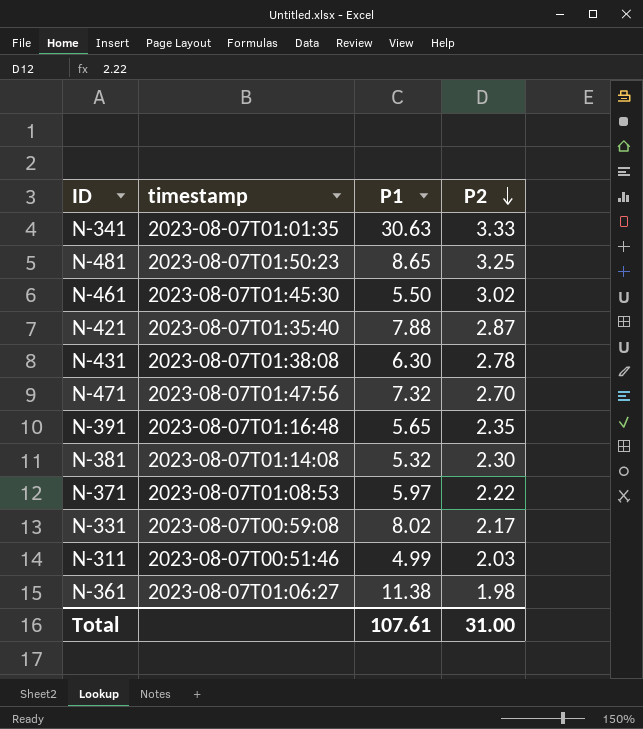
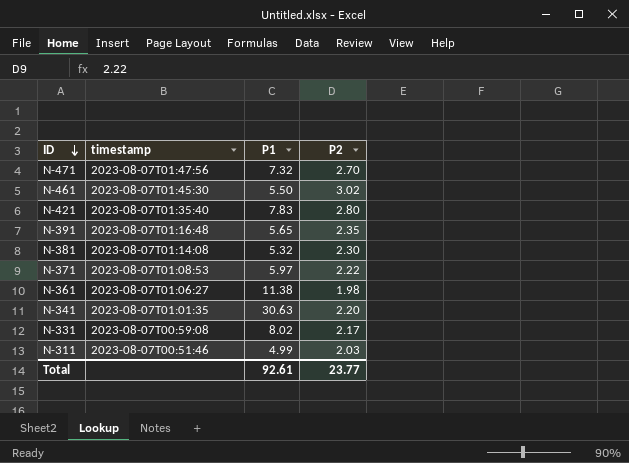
row order: P2 descending -> ID descending
row N-481: 2023-08-07T01:50:23 | 8.65 | 3.25 -> none
row N-431: 2023-08-07T01:38:08 | 6.30 | 2.78 -> none
N-421 | P1: 7.88 -> 7.83
N-421 | P2: 2.87 -> 2.80
N-341 | P2: 3.33 -> 2.20
Total | P1: 107.61 -> 92.61
Total | P2: 31.00 -> 23.77

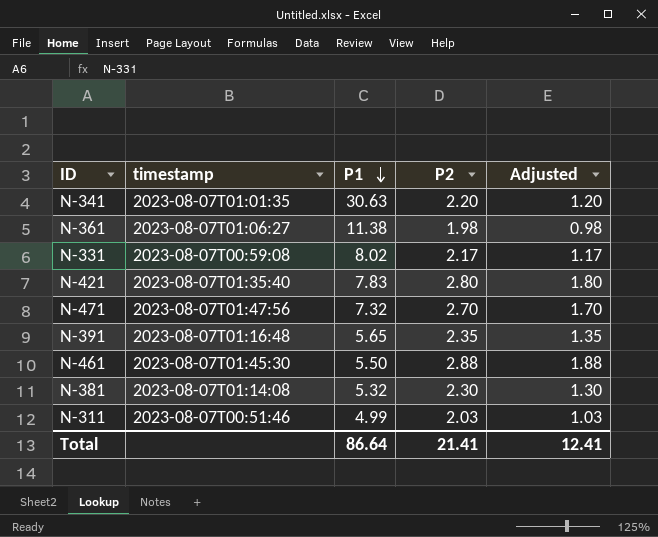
row order: ID descending -> P1 descending
column Adjusted | formula: none -> [P2] - 1
row N-371: 2023-08-07T01:08:53 | 5.97 | 2.22 -> none
N-461 | P2: 3.02 -> 2.88
Total | P1: 92.61 -> 86.64
Total | P2: 23.77 -> 21.41

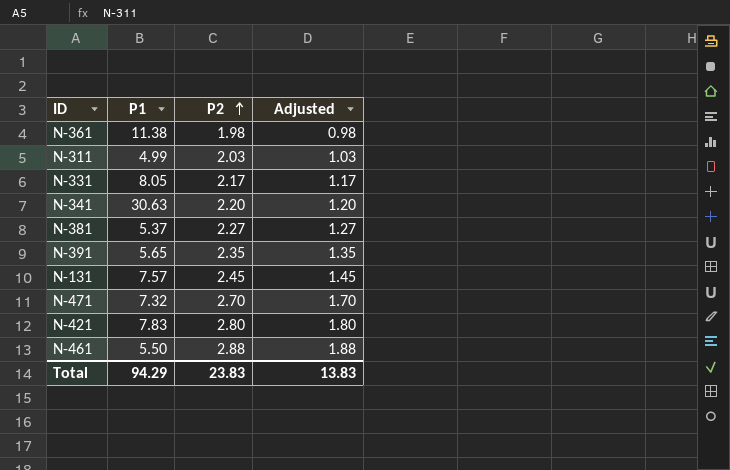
row order: P1 descending -> P2 ascending
column timestamp | position: 2 -> none
N-331 | P1: 8.02 -> 8.05
N-381 | P1: 5.32 -> 5.37
N-381 | P2: 2.30 -> 2.27
N-381 | Adjusted: 1.30 -> 1.27
row N-131: none -> 7.57 | 2.45 | 1.45
Total | P1: 86.64 -> 94.29
Total | P2: 21.41 -> 23.83
Total | Adjusted: 12.41 -> 13.83

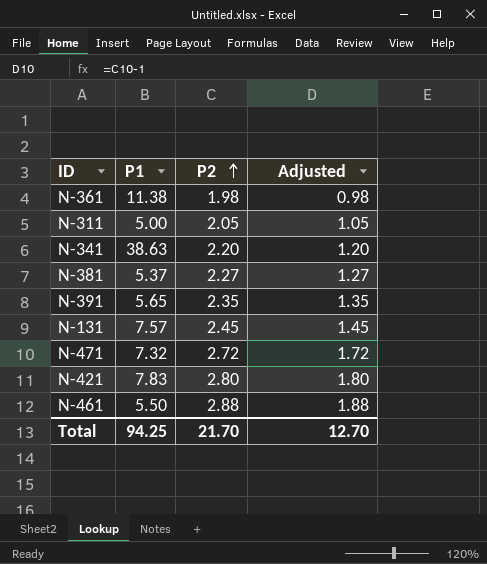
row N-331: 8.05 | 2.17 | 1.17 -> none
N-311 | P1: 4.99 -> 5.00
N-311 | P2: 2.03 -> 2.05
N-311 | Adjusted: 1.03 -> 1.05
N-341 | P1: 30.63 -> 38.63
N-471 | P2: 2.70 -> 2.72
N-471 | Adjusted: 1.70 -> 1.72
Total | P1: 94.29 -> 94.25
Total | P2: 23.83 -> 21.70
Total | Adjusted: 13.83 -> 12.70

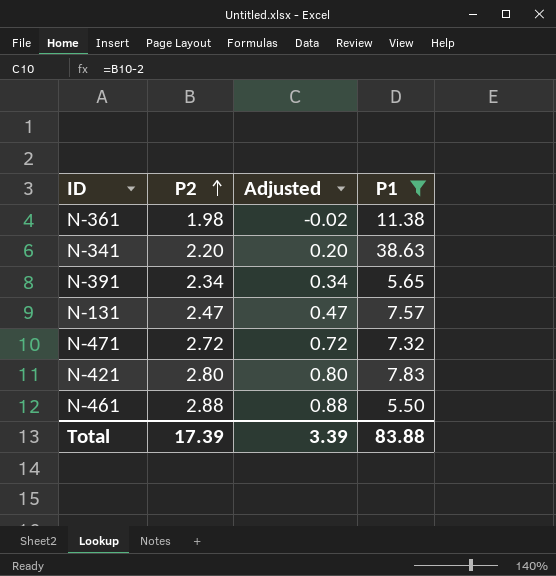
filter: none -> P1 >= 5.50
column Adjusted | formula: [P2] - 1 -> [P2] - 2
column P1 | position: 2 -> 4
N-391 | P2: 2.35 -> 2.34
N-131 | P2: 2.45 -> 2.47
Total | P2: 21.70 -> 17.39
Total | Adjusted: 12.70 -> 3.39
Total | P1: 94.25 -> 83.88

